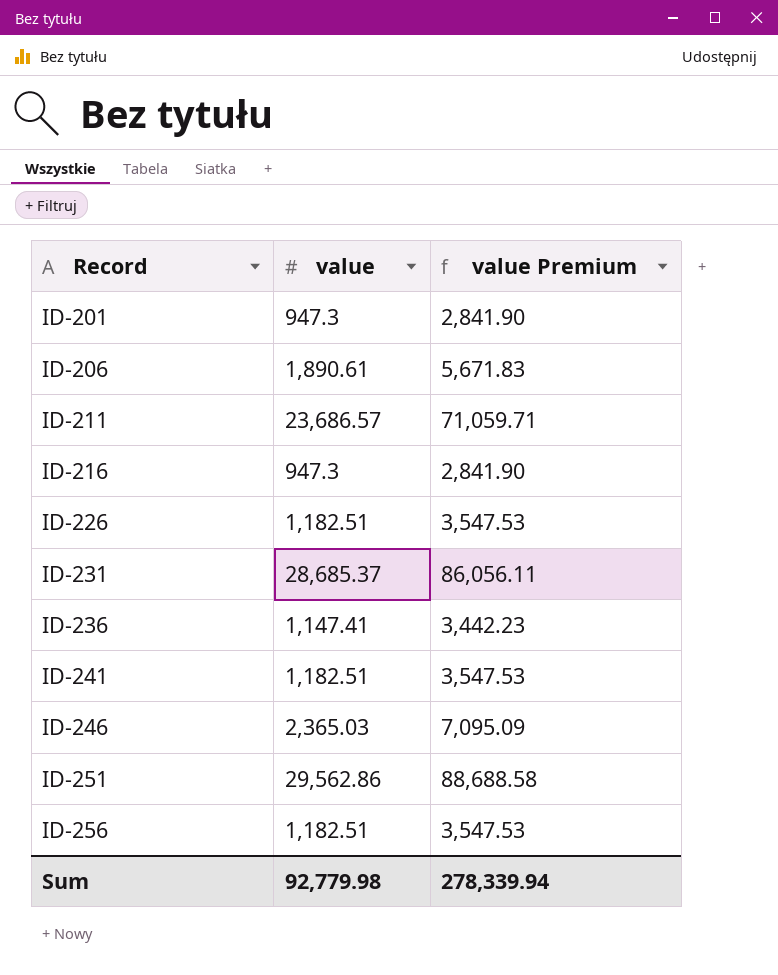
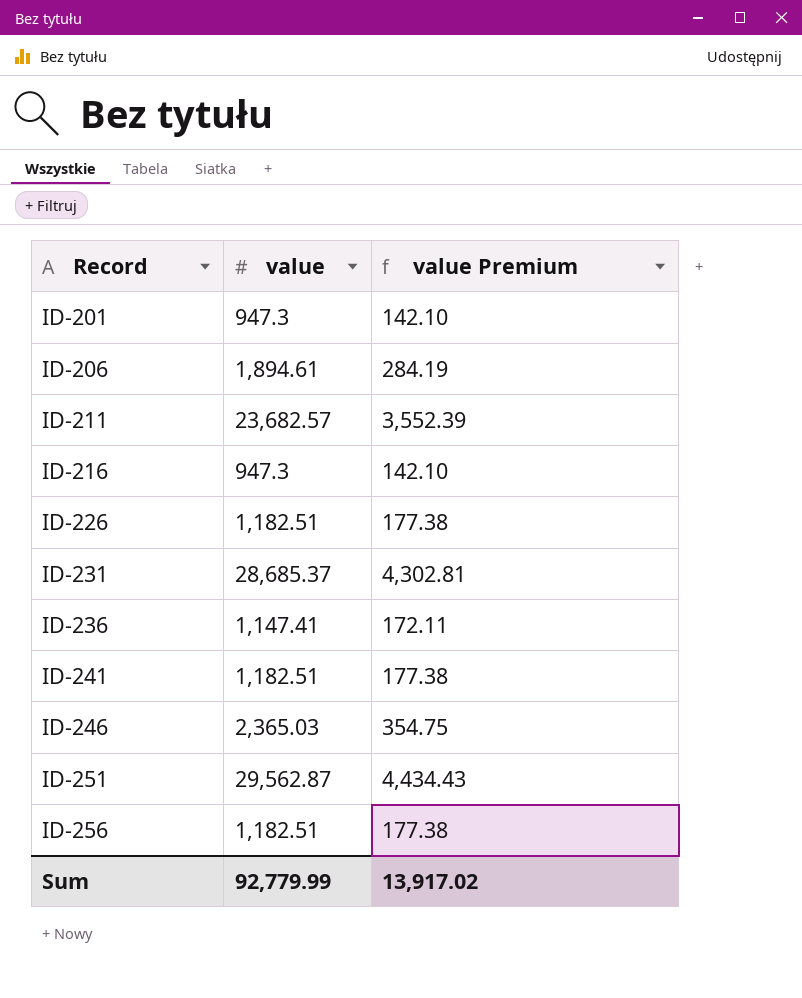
column value Premium | formula: [value] * 3 -> [value] * 0.15
ID-206 | value: 1,890.61 -> 1,894.61
ID-211 | value: 23,686.57 -> 23,682.57
ID-251 | value: 29,562.86 -> 29,562.87
Sum | value: 92,779.98 -> 92,779.99
Sum | value Premium: 278,339.94 -> 13,917.02

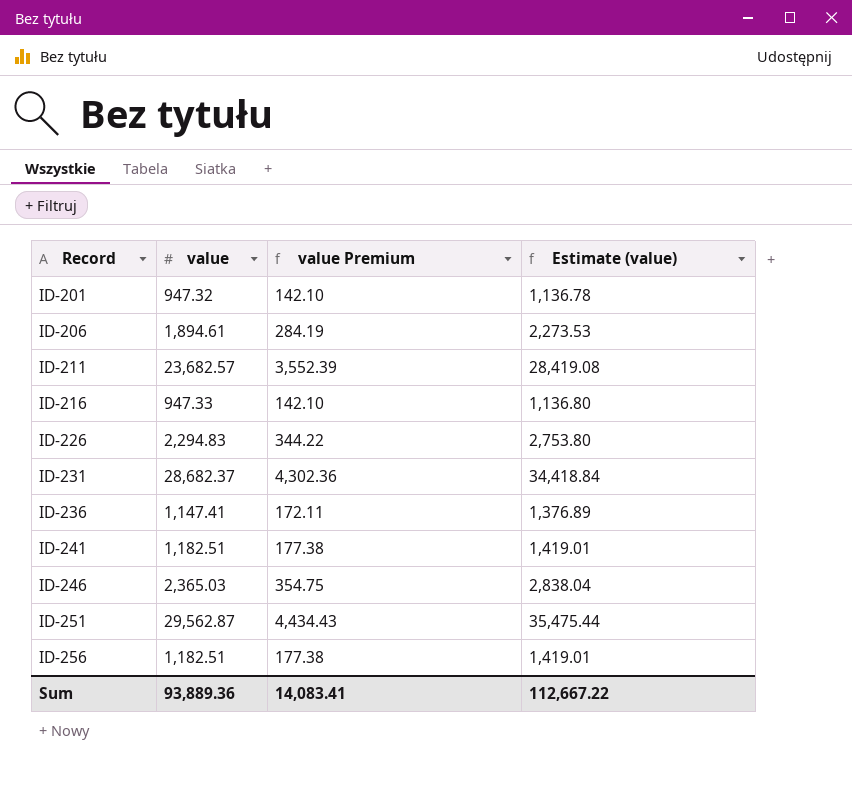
column Estimate (value) | formula: none -> [value] * 1.2
ID-201 | value: 947.3 -> 947.32
ID-216 | value: 947.3 -> 947.33
ID-226 | value: 1,182.51 -> 2,294.83
ID-226 | value Premium: 177.38 -> 344.22
ID-231 | value: 28,685.37 -> 28,682.37
ID-231 | value Premium: 4,302.81 -> 4,302.36
Sum | value: 92,779.99 -> 93,889.36
Sum | value Premium: 13,917.02 -> 14,083.41

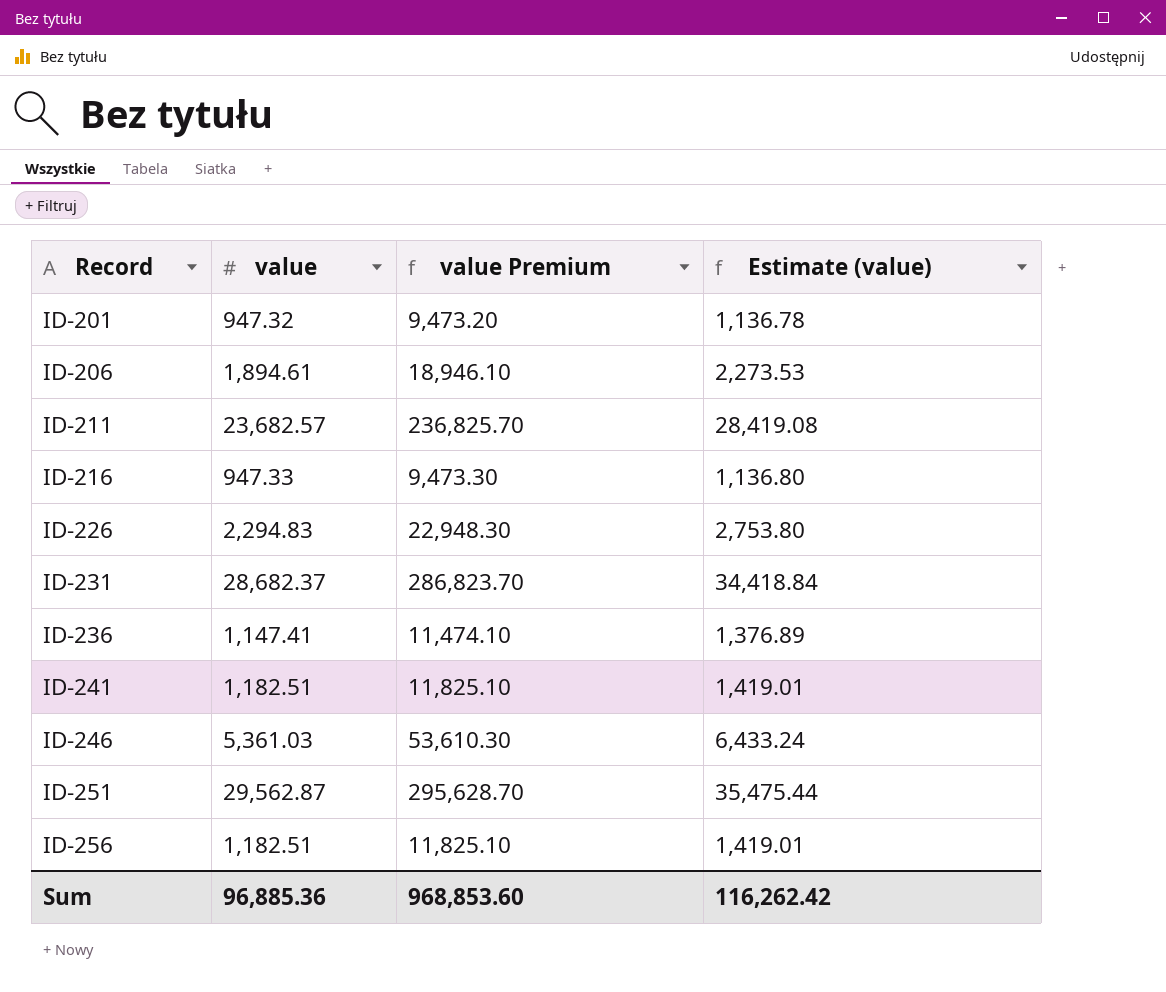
column value Premium | formula: [value] * 0.15 -> [value] * 10
ID-246 | value: 2,365.03 -> 5,361.03
ID-246 | Estimate (value): 2,838.04 -> 6,433.24
Sum | value: 93,889.36 -> 96,885.36
Sum | value Premium: 14,083.41 -> 968,853.60
Sum | Estimate (value): 112,667.22 -> 116,262.42

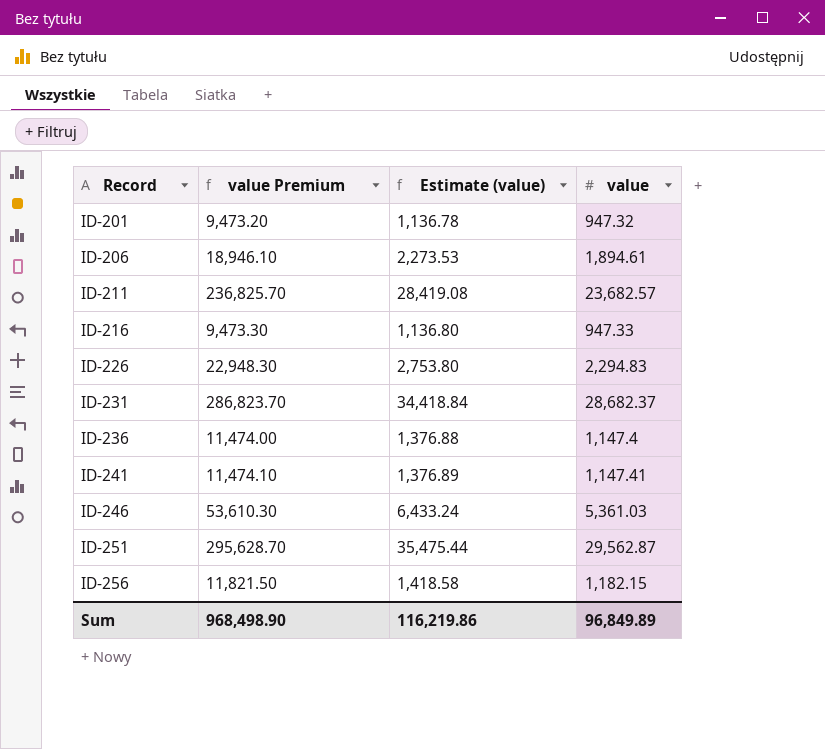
column value | position: 2 -> 4
ID-236 | value Premium: 11,474.10 -> 11,474.00
ID-236 | Estimate (value): 1,376.89 -> 1,376.88
ID-236 | value: 1,147.41 -> 1,147.4
ID-241 | value Premium: 11,825.10 -> 11,474.10
ID-241 | Estimate (value): 1,419.01 -> 1,376.89
ID-241 | value: 1,182.51 -> 1,147.41
ID-256 | value Premium: 11,825.10 -> 11,821.50
ID-256 | Estimate (value): 1,419.01 -> 1,418.58
ID-256 | value: 1,182.51 -> 1,182.15
Sum | value Premium: 968,853.60 -> 968,498.90
Sum | Estimate (value): 116,262.42 -> 116,219.86
Sum | value: 96,885.36 -> 96,849.89

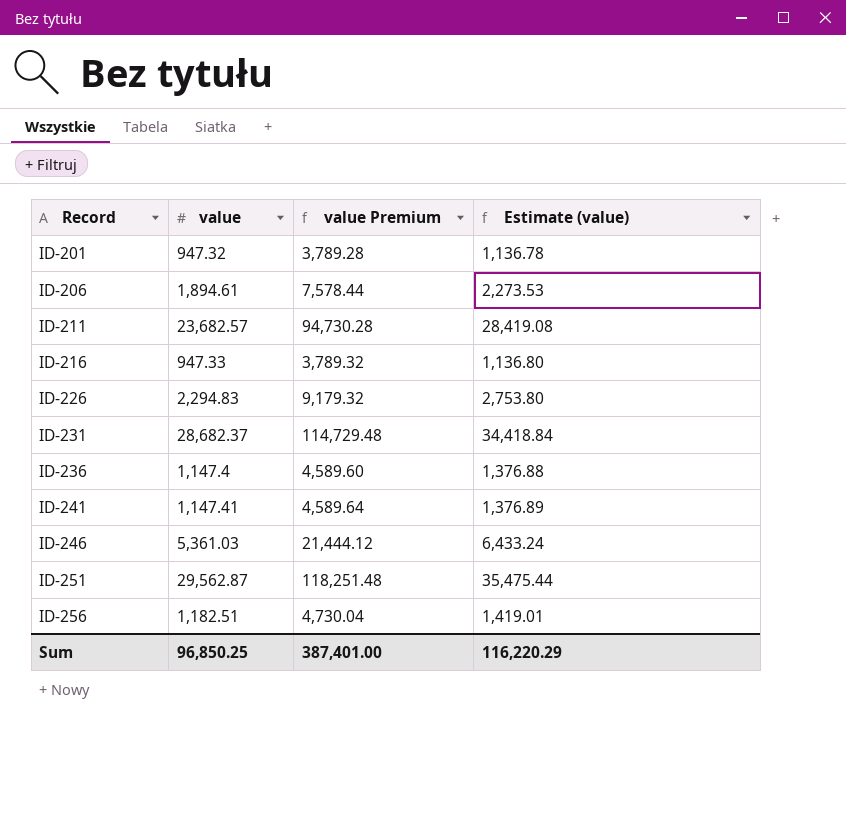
column value | position: 4 -> 2
column value Premium | formula: [value] * 10 -> [value] * 4
ID-256 | value: 1,182.15 -> 1,182.51
ID-256 | Estimate (value): 1,418.58 -> 1,419.01
Sum | value: 96,849.89 -> 96,850.25
Sum | value Premium: 968,498.90 -> 387,401.00
Sum | Estimate (value): 116,219.86 -> 116,220.29

